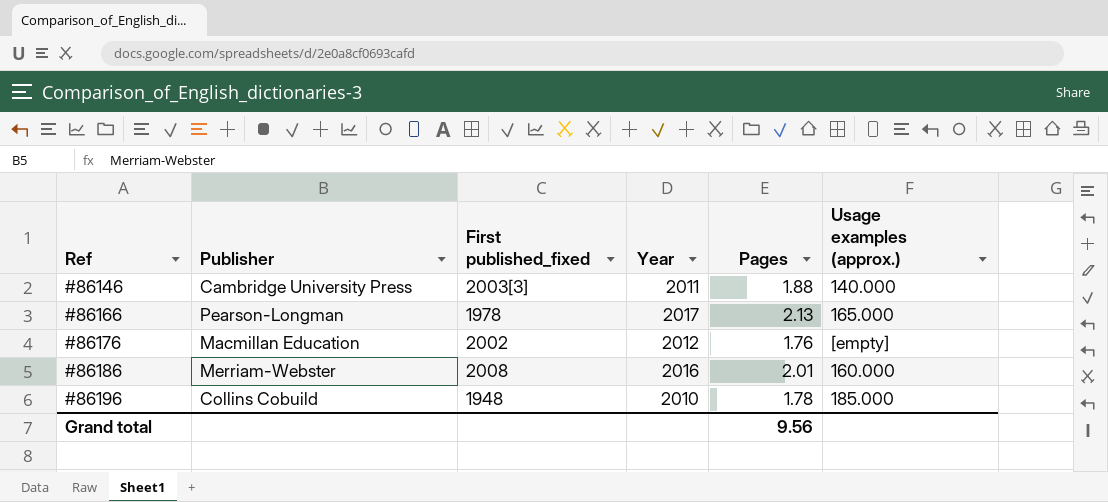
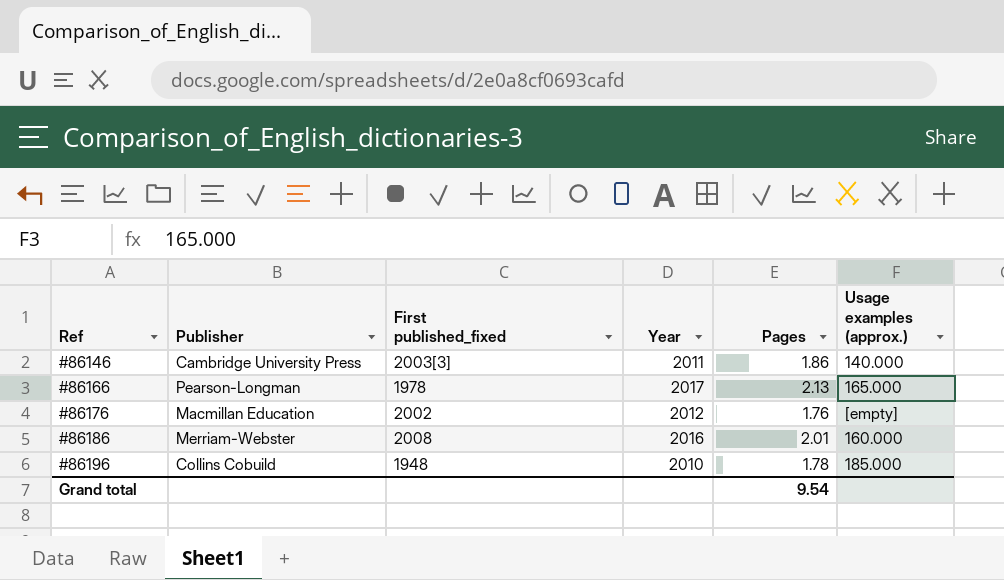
#86146 | Pages: 1.88 -> 1.86
Grand total | Pages: 9.56 -> 9.54

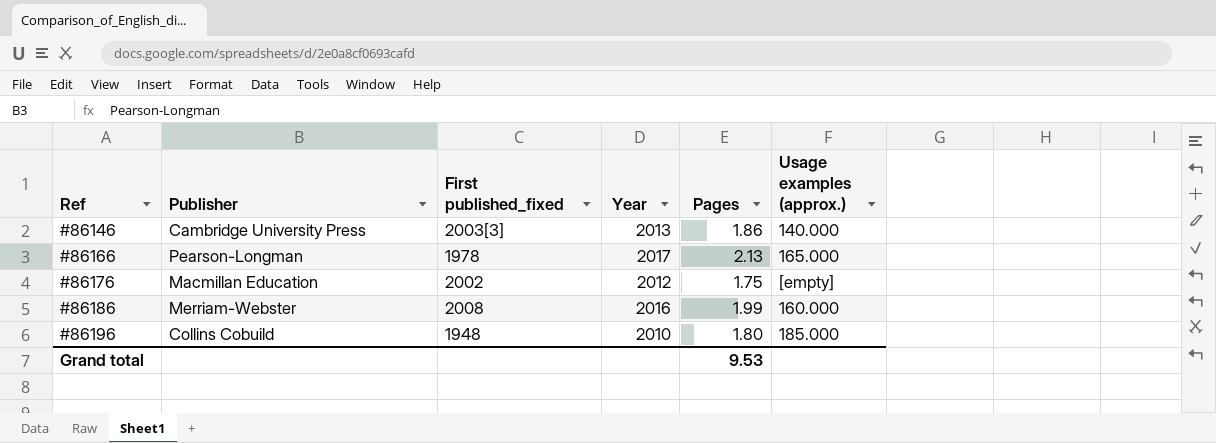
#86146 | Year: 2011 -> 2013
#86176 | Pages: 1.76 -> 1.75
#86186 | Pages: 2.01 -> 1.99
#86196 | Pages: 1.78 -> 1.80
Grand total | Pages: 9.54 -> 9.53

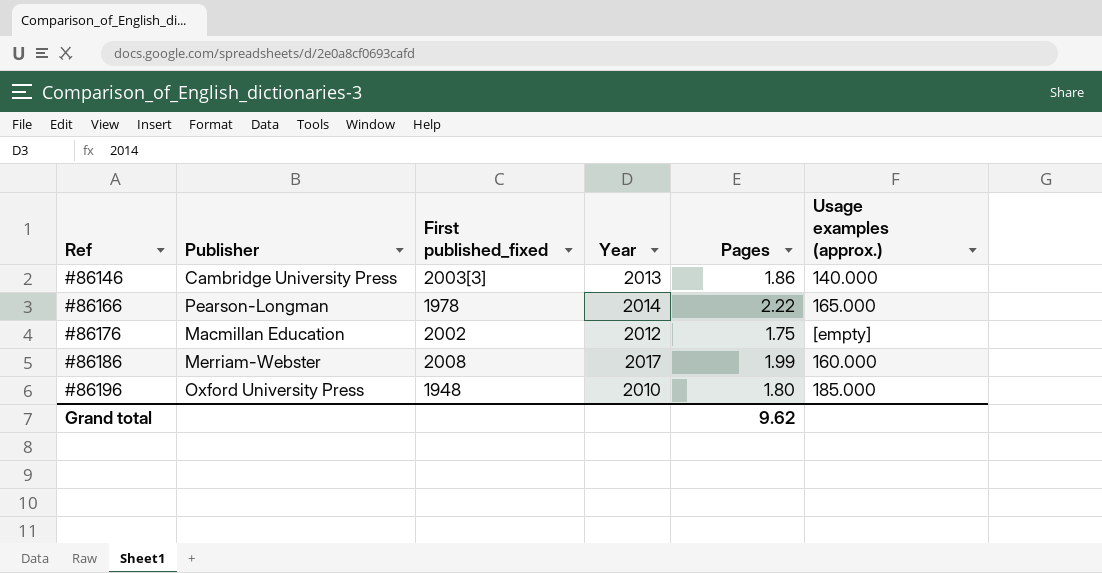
#86166 | Year: 2017 -> 2014
#86166 | Pages: 2.13 -> 2.22
#86186 | Year: 2016 -> 2017
#86196 | Publisher: Collins Cobuild -> Oxford University Press
Grand total | Pages: 9.53 -> 9.62

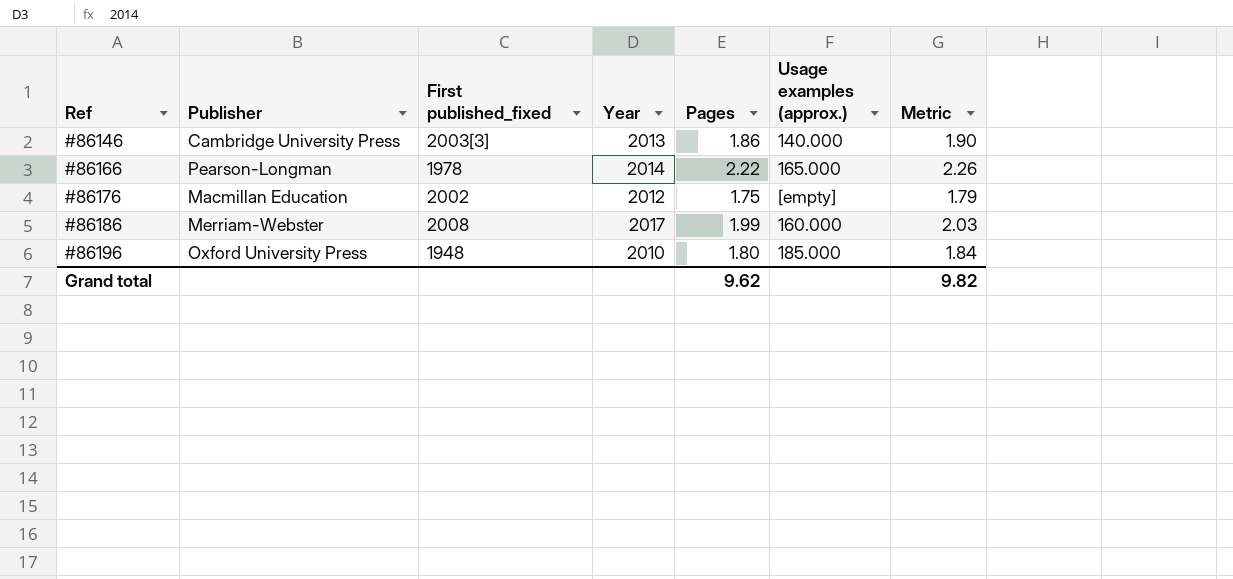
column Metric | formula: none -> [Pages] * 1.02

